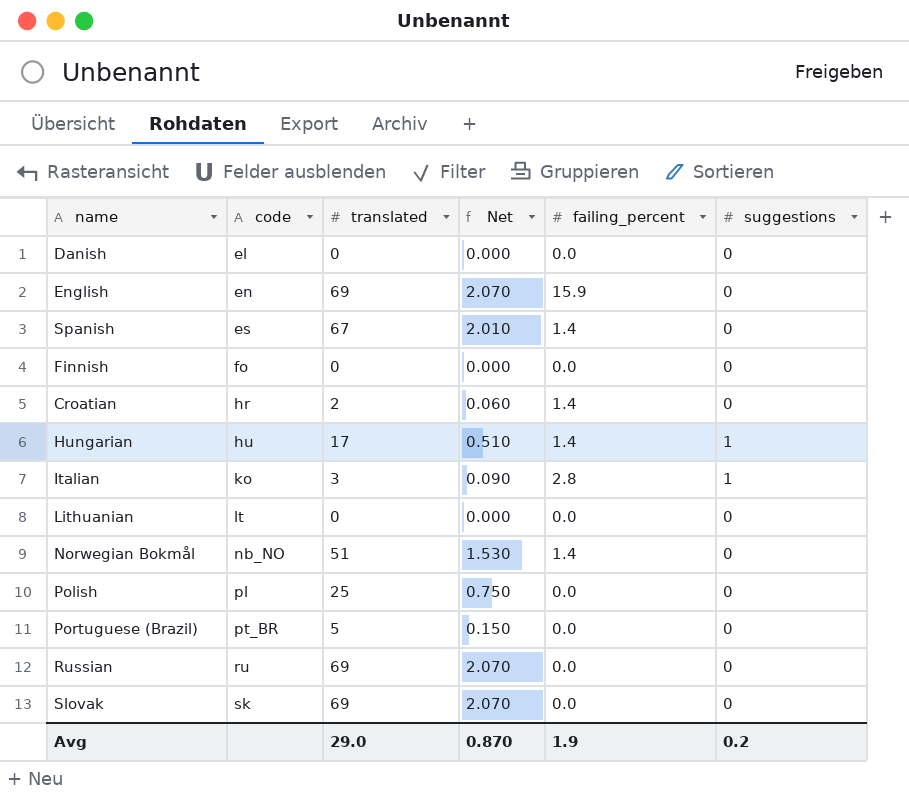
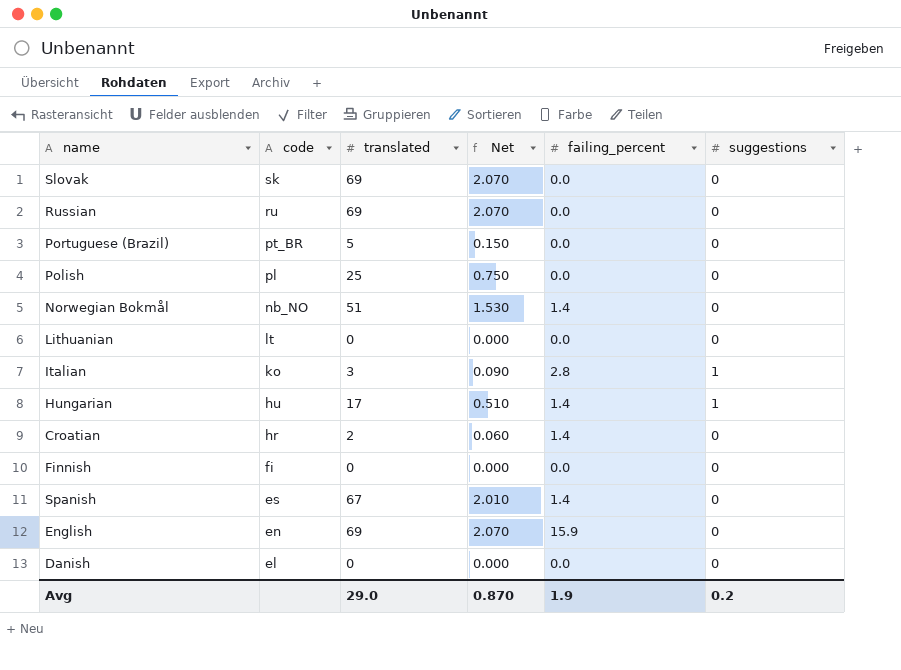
row order: code ascending -> code descending
Finnish | code: fo -> fi

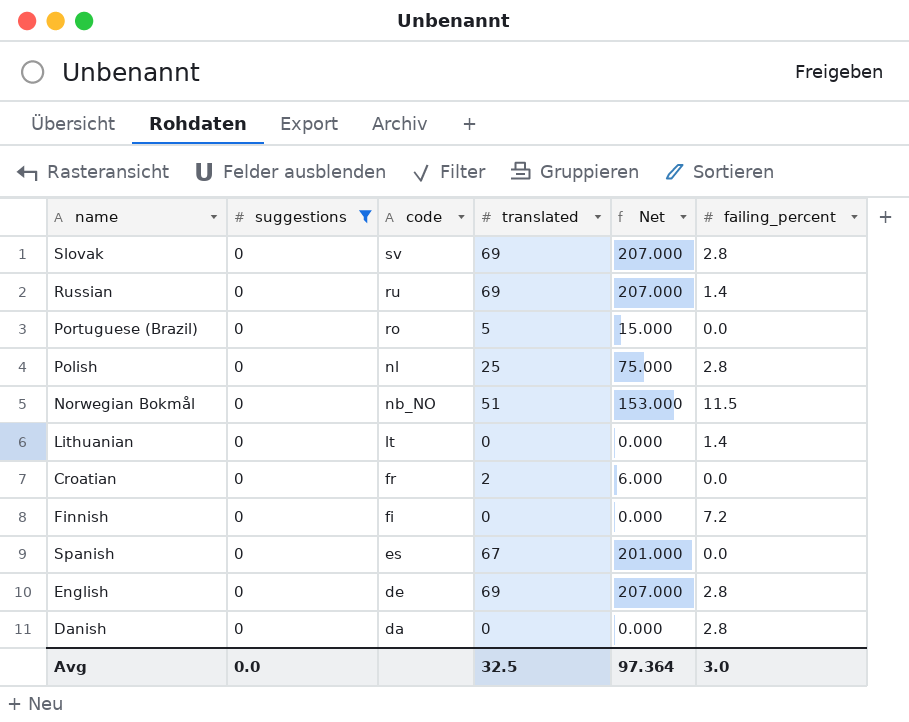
filter: none -> suggestions = 0
column suggestions | position: 6 -> 2
column Net | formula: [translated] * 0.03 -> [translated] * 3
Slovak | code: sk -> sv
Slovak | failing_percent: 0.0 -> 2.8
Russian | failing_percent: 0.0 -> 1.4
Portuguese (Brazil) | code: pt_BR -> ro
Polish | code: pl -> nl
Polish | failing_percent: 0.0 -> 2.8
Norwegian Bokmål | failing_percent: 1.4 -> 11.5
Lithuanian | failing_percent: 0.0 -> 1.4
Croatian | code: hr -> fr
Croatian | failing_percent: 1.4 -> 0.0
Finnish | failing_percent: 0.0 -> 7.2
Spanish | failing_percent: 1.4 -> 0.0
English | code: en -> de
English | failing_percent: 15.9 -> 2.8
Danish | code: el -> da
Danish | failing_percent: 0.0 -> 2.8
Avg | suggestions: 0.2 -> 0.0
Avg | translated: 29.0 -> 32.5
Avg | Net: 0.870 -> 97.364
Avg | failing_percent: 1.9 -> 3.0

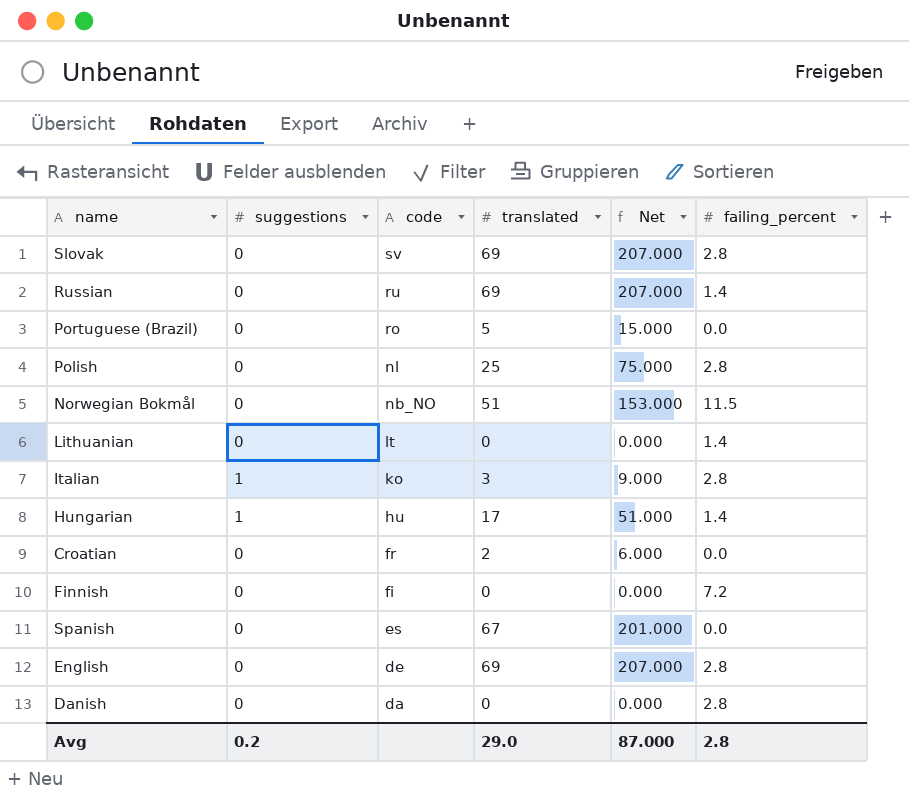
filter: suggestions = 0 -> none
Avg | suggestions: 0.0 -> 0.2
Avg | translated: 32.5 -> 29.0
Avg | Net: 97.364 -> 87.000
Avg | failing_percent: 3.0 -> 2.8

